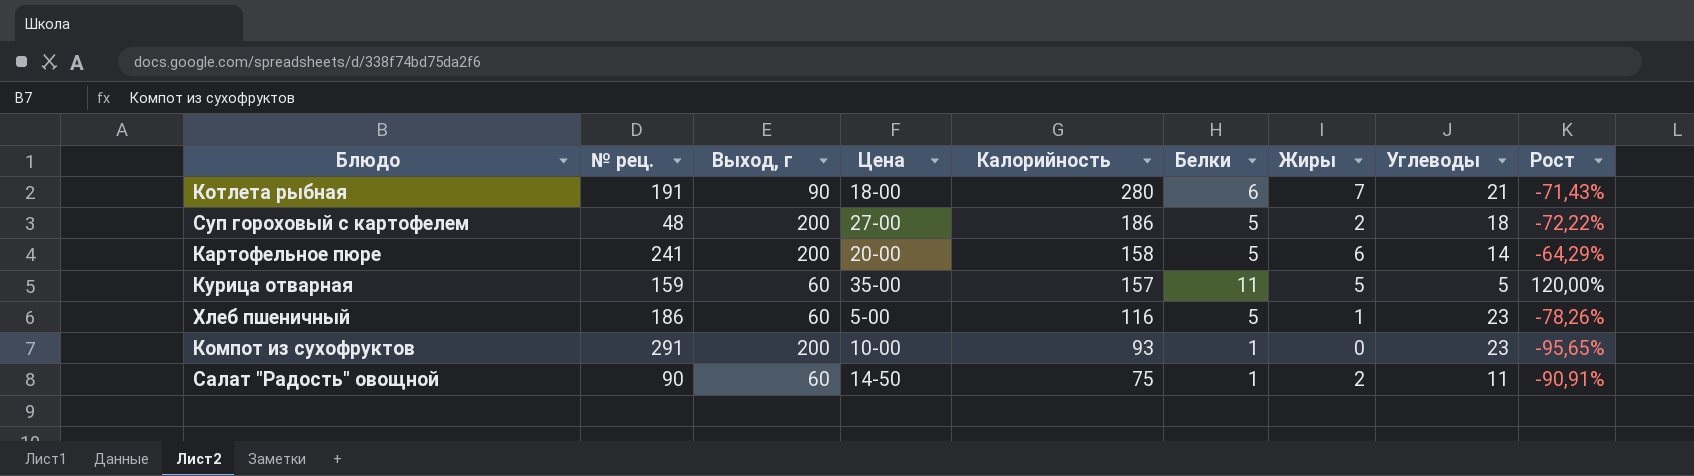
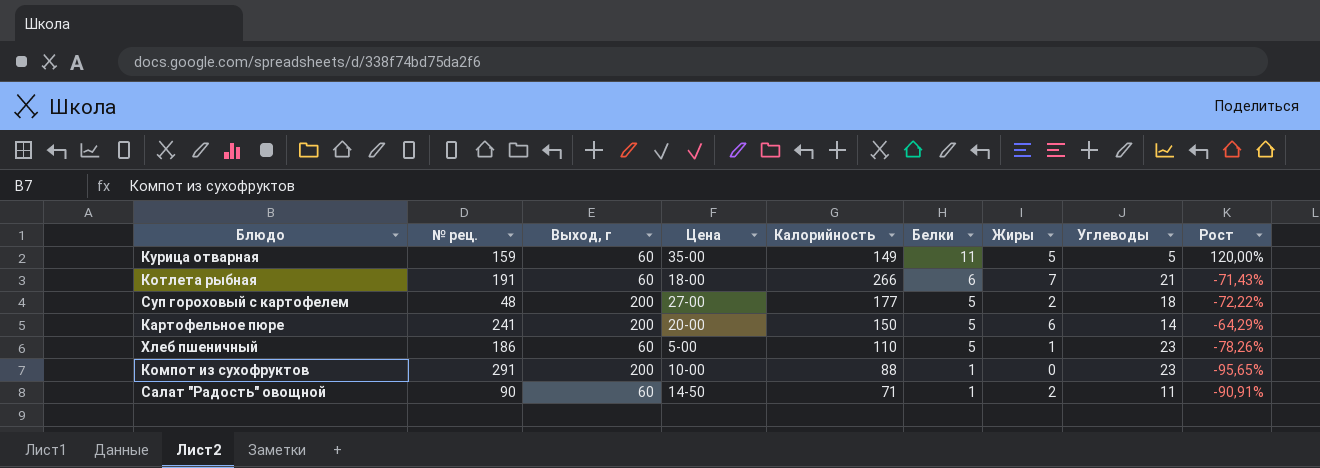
row order: Калорийность descending -> Белки descending
Курица отварная | Калорийность: 157 -> 149
Котлета рыбная | Выход, г: 90 -> 60
Котлета рыбная | Калорийность: 280 -> 266
Суп гороховый с картофелем | Калорийность: 186 -> 177
Картофельное пюре | Калорийность: 158 -> 150
Хлеб пшеничный | Калорийность: 116 -> 110
Компот из сухофруктов | Калорийность: 93 -> 88
Салат "Радость" овощной | Калорийность: 75 -> 71

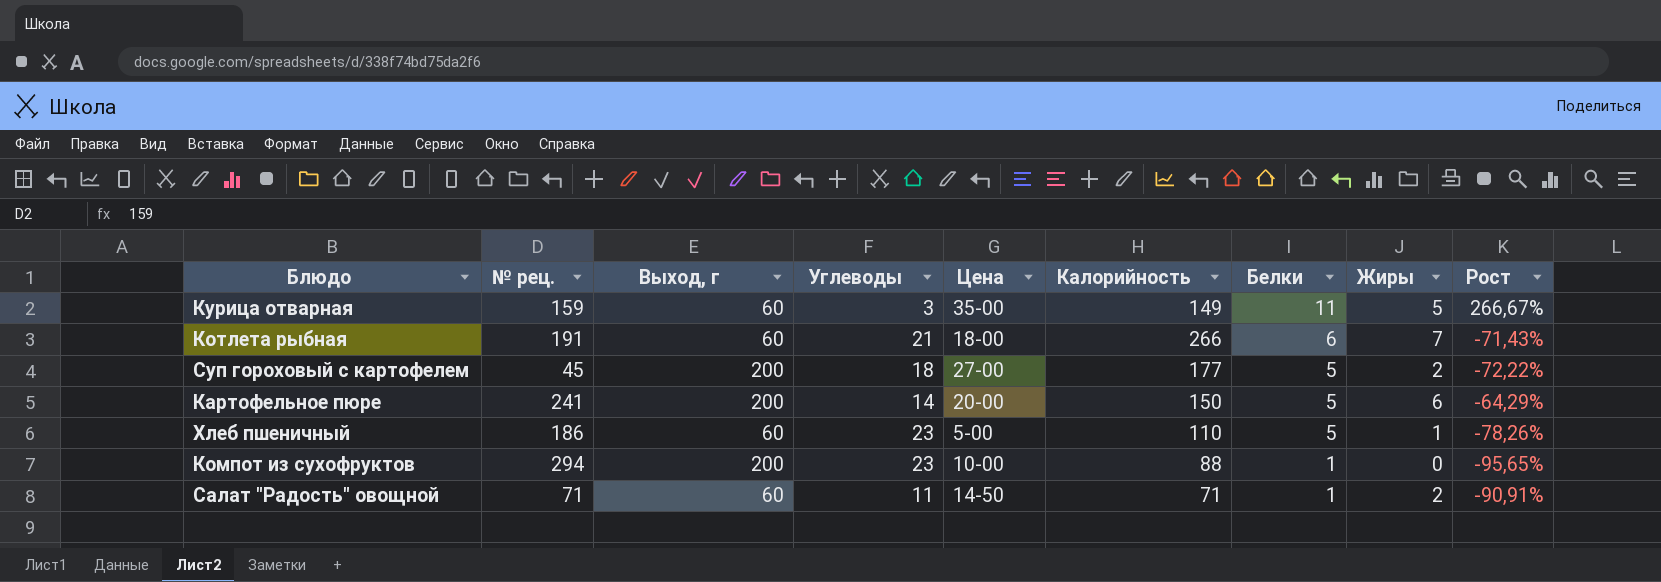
column Углеводы | position: 8 -> 4
Курица отварная | Углеводы: 5 -> 3
Курица отварная | Рост: 120,00% -> 266,67%
Суп гороховый с картофелем | № рец.: 48 -> 45
Компот из сухофруктов | № рец.: 291 -> 294
Салат "Радость" овощной | № рец.: 90 -> 71

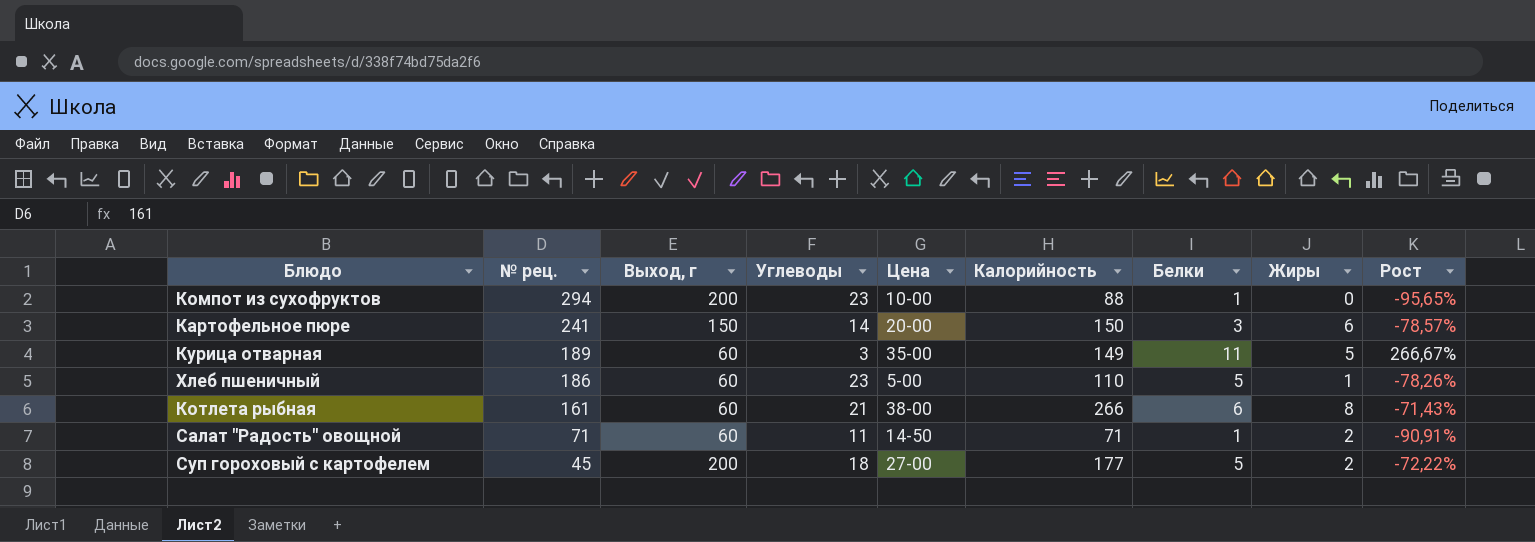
row order: Белки descending -> № рец. descending
Картофельное пюре | Выход, г: 200 -> 150
Картофельное пюре | Белки: 5 -> 3
Картофельное пюре | Рост: -64,29% -> -78,57%
Курица отварная | № рец.: 159 -> 189
Котлета рыбная | № рец.: 191 -> 161
Котлета рыбная | Цена: 18-00 -> 38-00
Котлета рыбная | Жиры: 7 -> 8

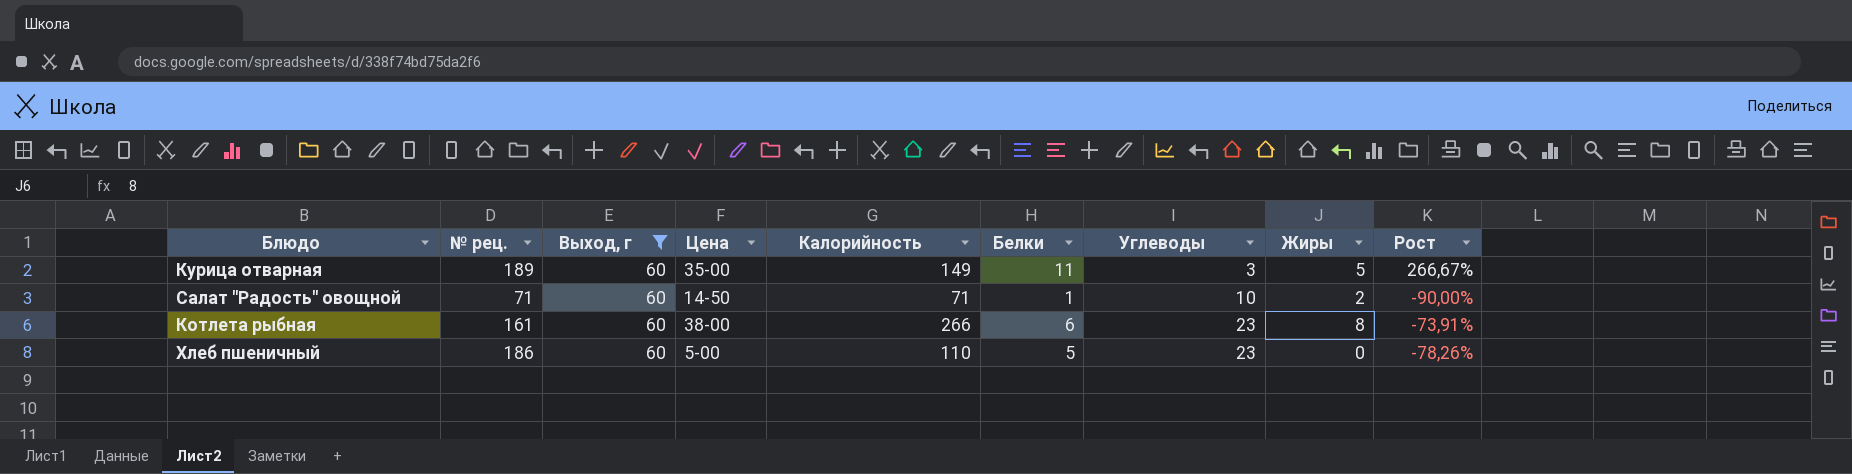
filter: none -> Выход, г = 60
row order: № рец. descending -> Углеводы ascending
column Углеводы | position: 4 -> 7
Салат "Радость" овощной | Углеводы: 11 -> 10
Салат "Радость" овощной | Рост: -90,91% -> -90,00%
Котлета рыбная | Углеводы: 21 -> 23
Котлета рыбная | Рост: -71,43% -> -73,91%
Хлеб пшеничный | Жиры: 1 -> 0

